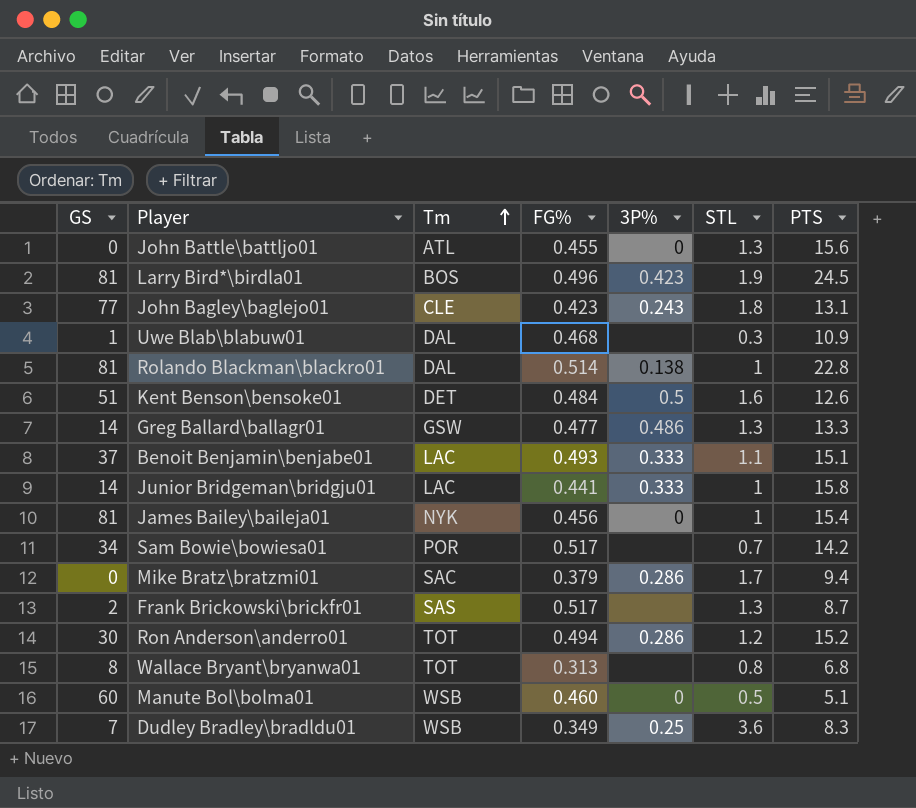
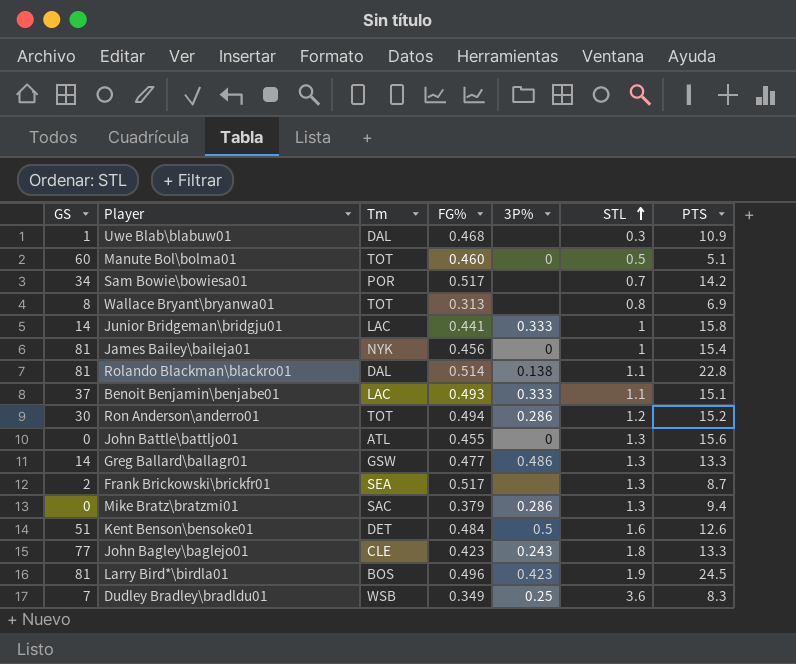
row order: Tm ascending -> STL ascending
Manute Bol\bolma01 | Tm: WSB -> TOT
Wallace Bryant\bryanwa01 | PTS: 6.8 -> 6.9
Rolando Blackman\blackro01 | STL: 1 -> 1.1
Frank Brickowski\brickfr01 | Tm: SAS -> SEA
Mike Bratz\bratzmi01 | STL: 1.7 -> 1.3
John Bagley\baglejo01 | PTS: 13.1 -> 13.3

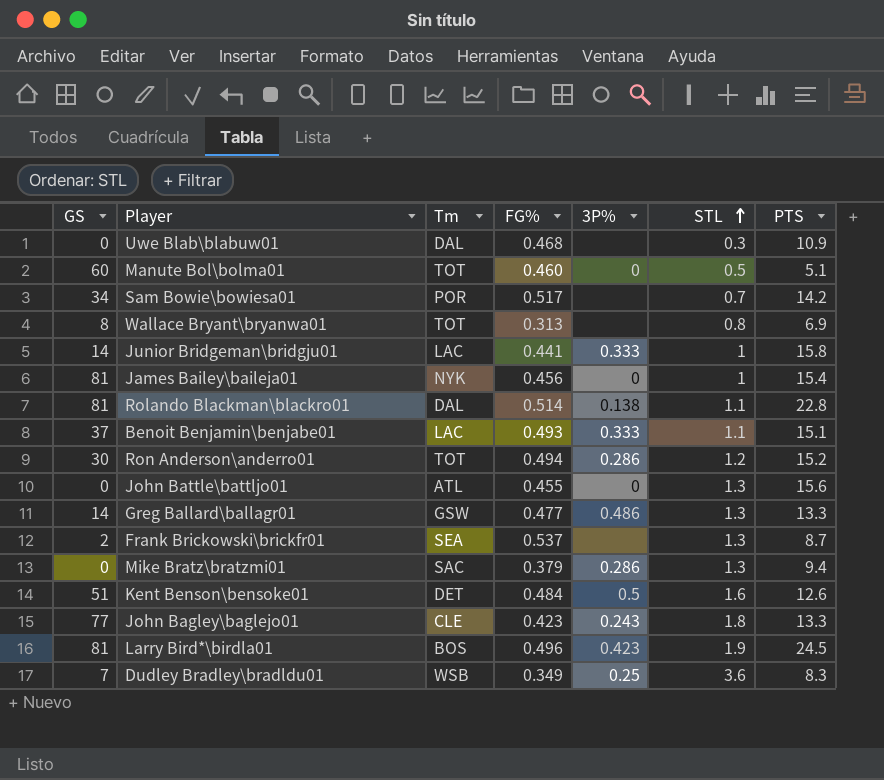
Uwe Blab\blabuw01 | GS: 1 -> 0
Frank Brickowski\brickfr01 | FG%: 0.517 -> 0.537

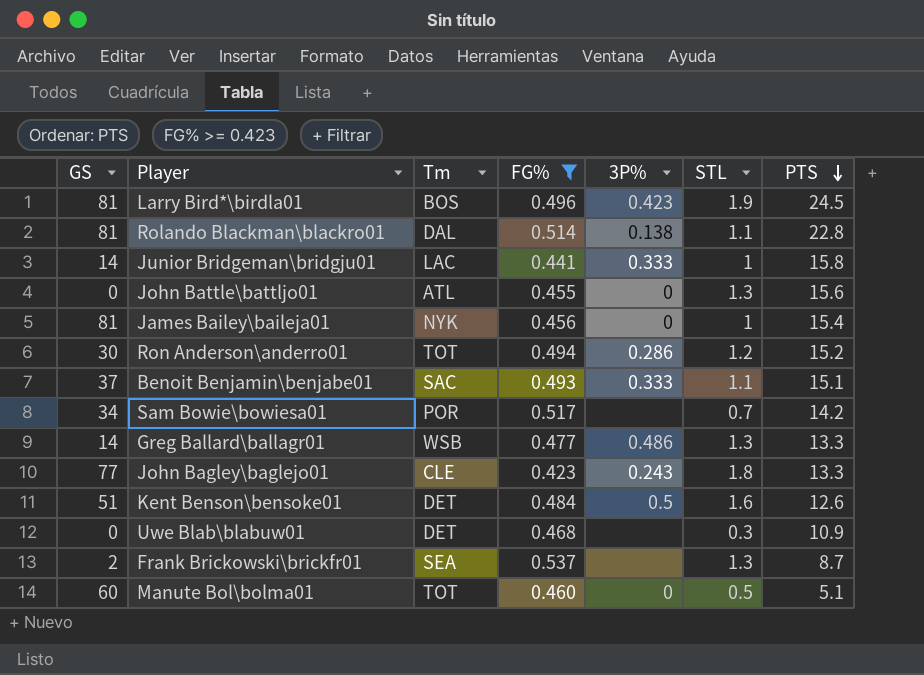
filter: none -> FG% >= 0.423
row order: STL ascending -> PTS descending
Benoit Benjamin\benjabe01 | Tm: LAC -> SAC
Greg Ballard\ballagr01 | Tm: GSW -> WSB
Uwe Blab\blabuw01 | Tm: DAL -> DET

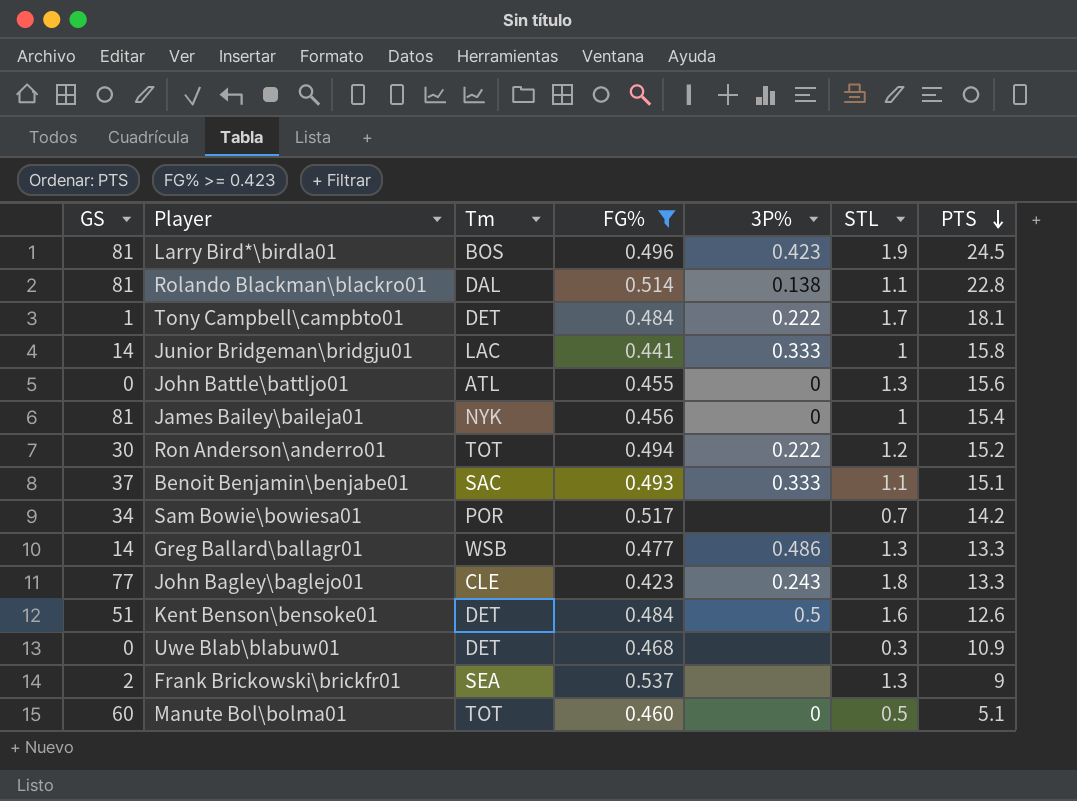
row Tony Campbell\campbto01: none -> 1 | DET | 0.484 | 0.222 | 1.7 | 18.1
Ron Anderson\anderro01 | 3P%: 0.286 -> 0.222
Frank Brickowski\brickfr01 | PTS: 8.7 -> 9

